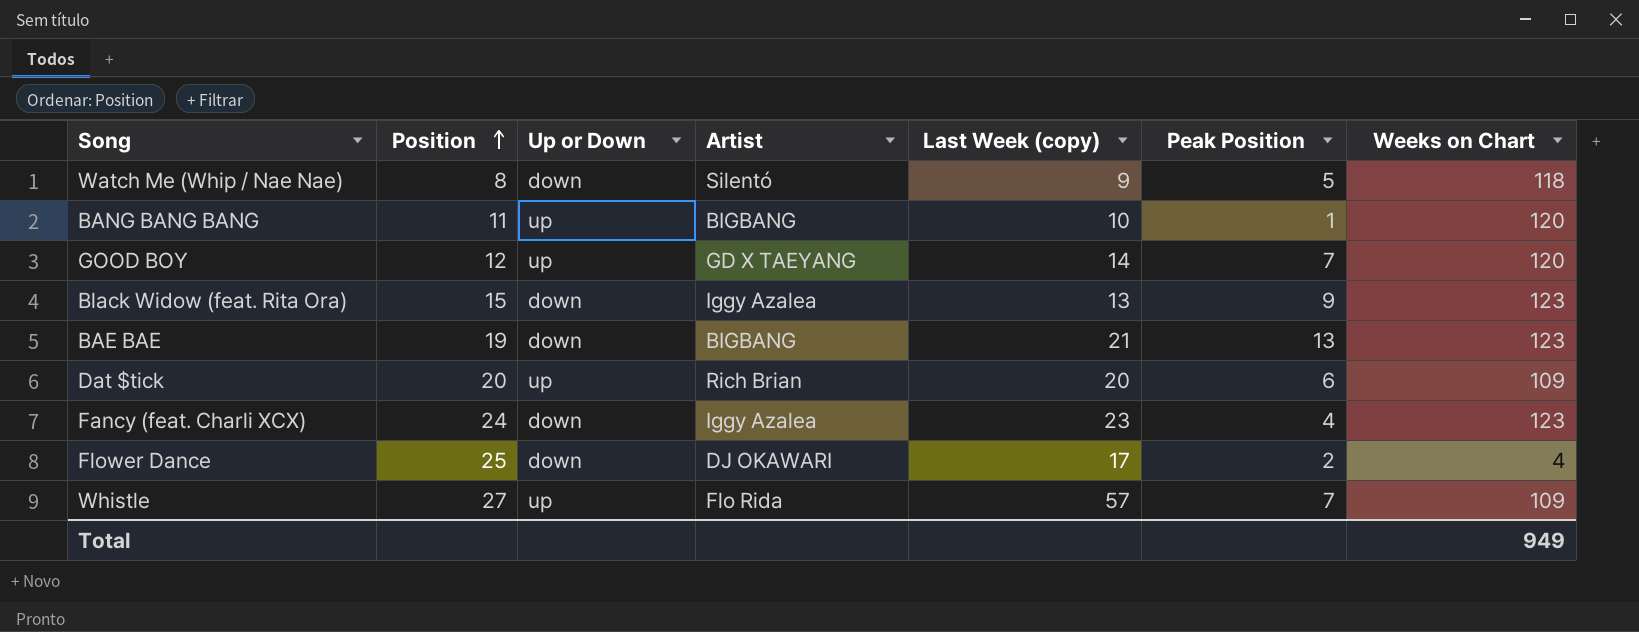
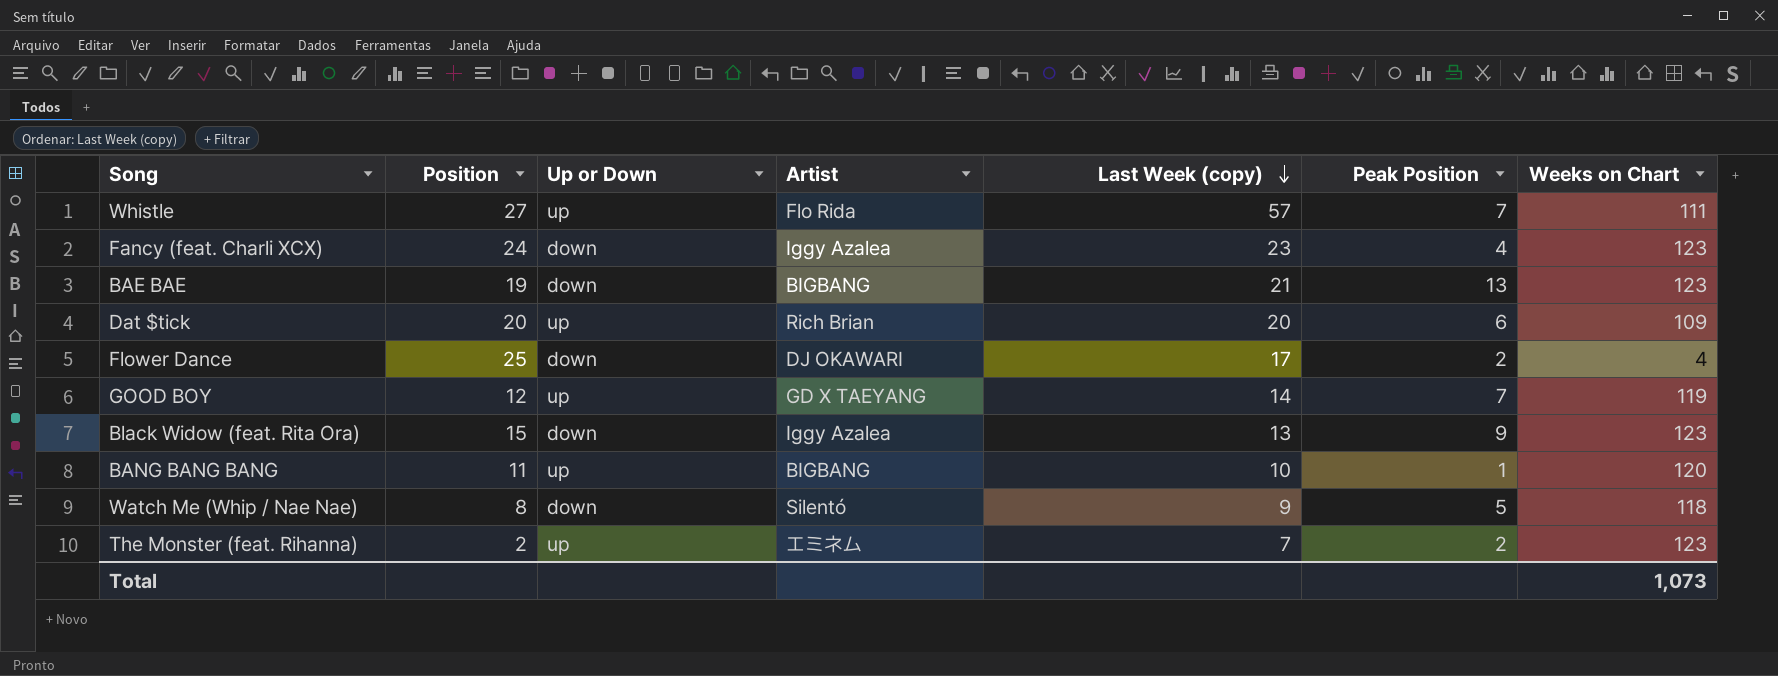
row order: Position ascending -> Last Week (copy) descending
Whistle | Weeks on Chart: 109 -> 111
GOOD BOY | Weeks on Chart: 120 -> 119
row The Monster (feat. Rihanna): none -> 2 | up | エミネム | 7 | 2 | 123
Total | Weeks on Chart: 949 -> 1,073

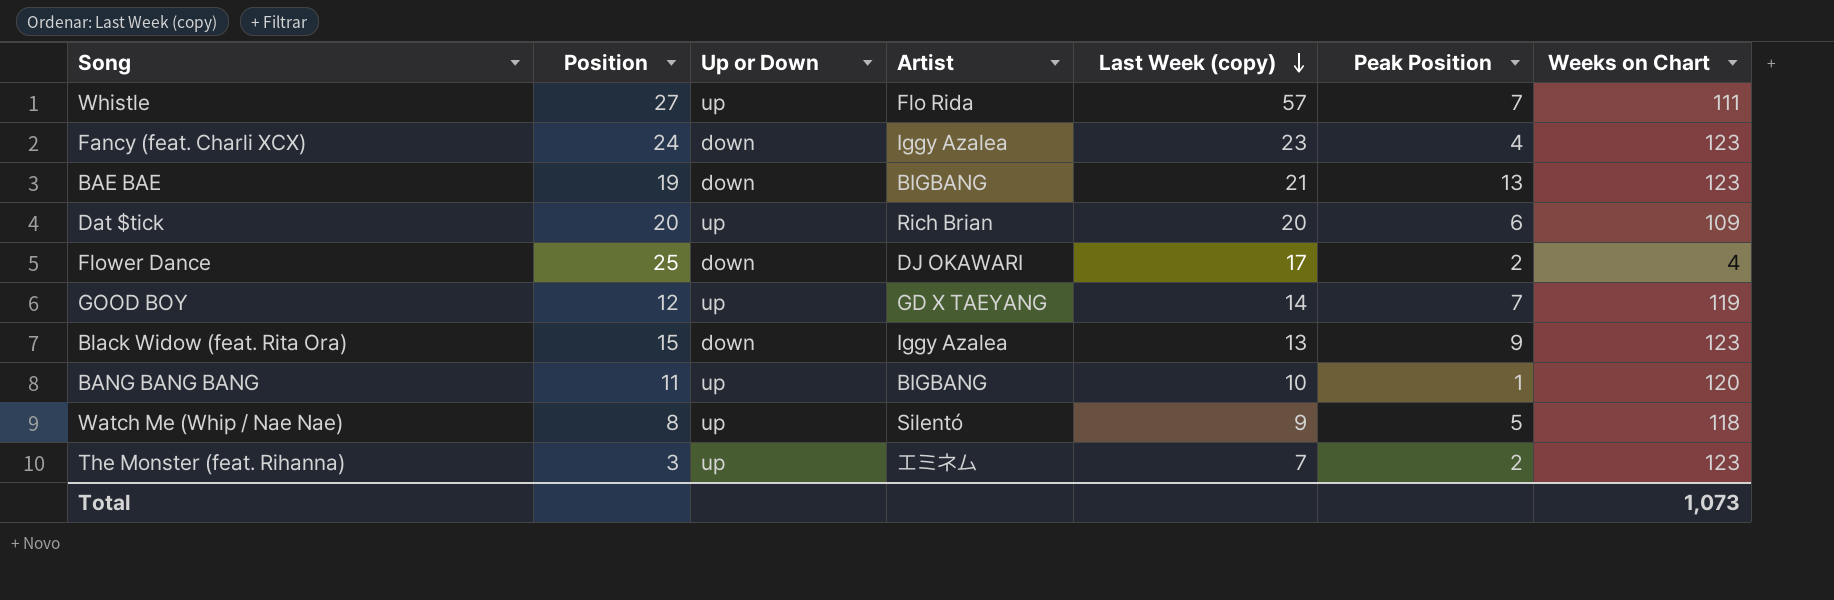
Watch Me (Whip / Nae Nae) | Up or Down: down -> up
The Monster (feat. Rihanna) | Position: 2 -> 3

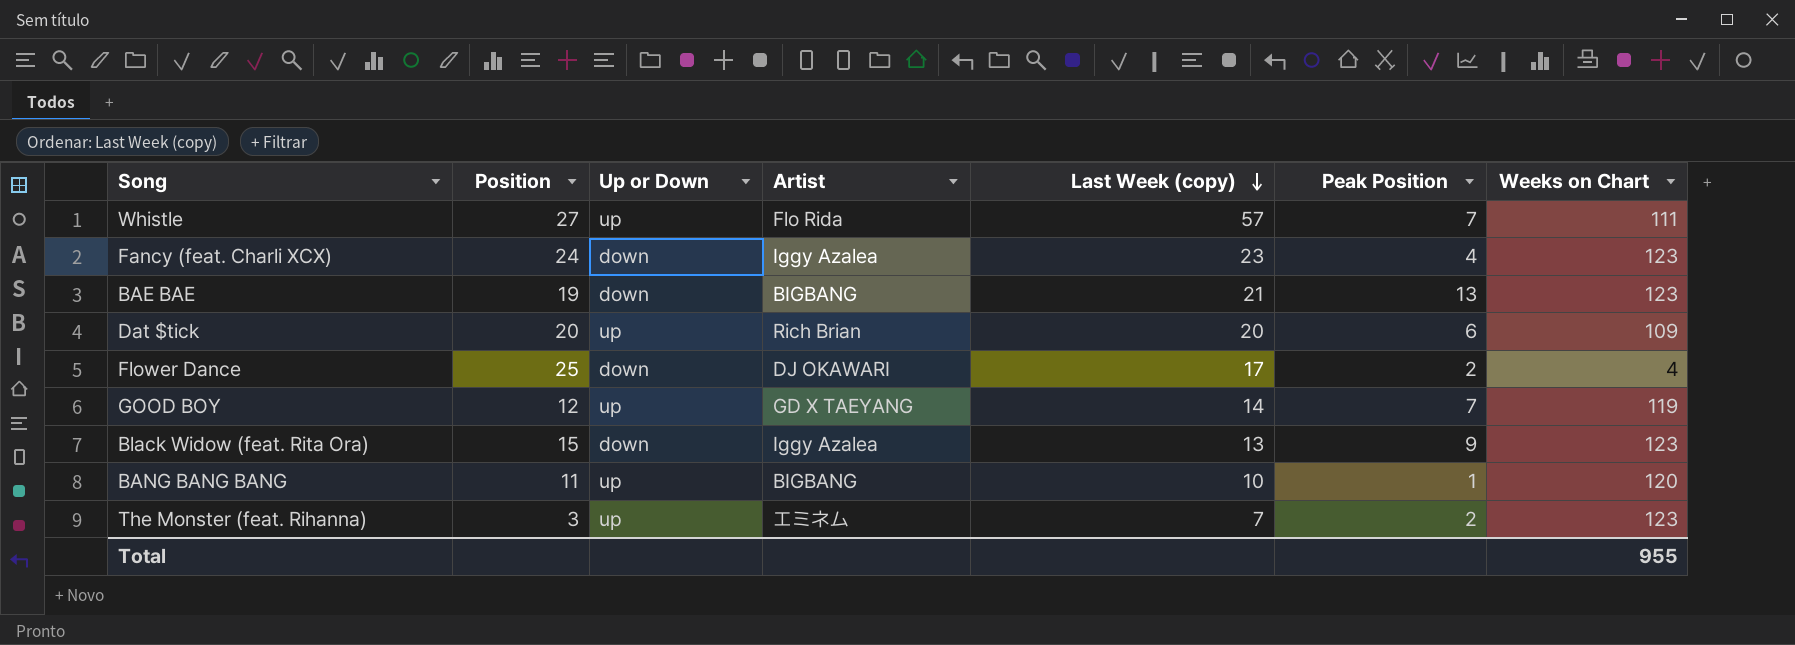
row Watch Me (Whip / Nae Nae): 8 | up | Silentó | 9 | 5 | 118 -> none
Total | Weeks on Chart: 1,073 -> 955

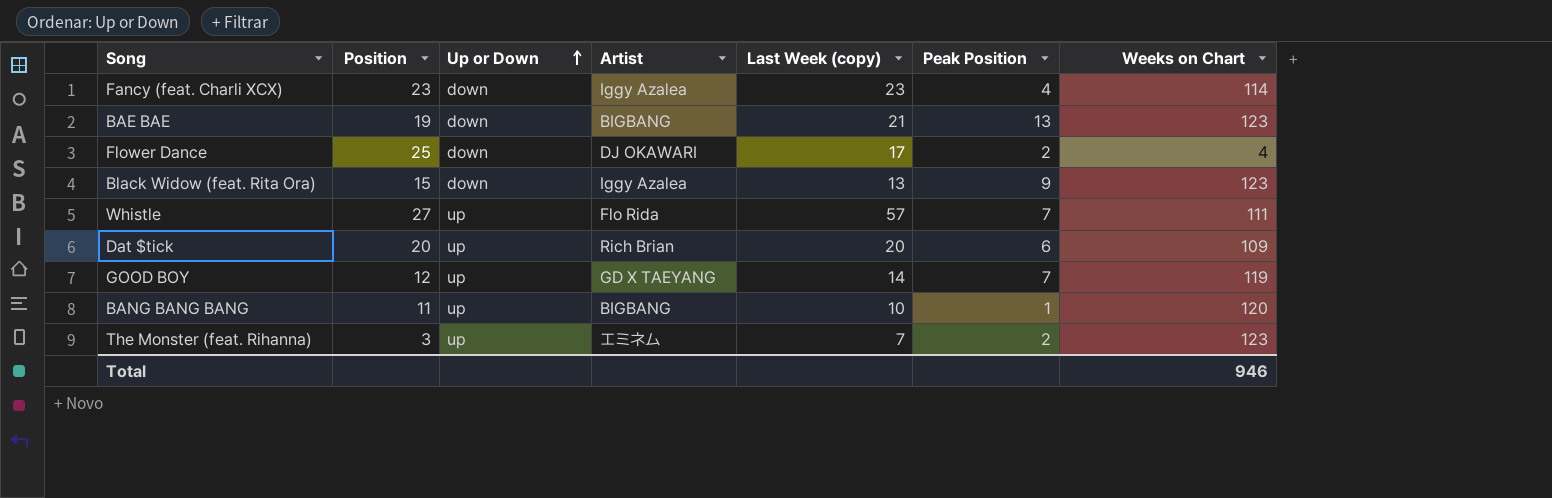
row order: Last Week (copy) descending -> Up or Down ascending
Fancy (feat. Charli XCX) | Position: 24 -> 23
Fancy (feat. Charli XCX) | Weeks on Chart: 123 -> 114
Total | Weeks on Chart: 955 -> 946

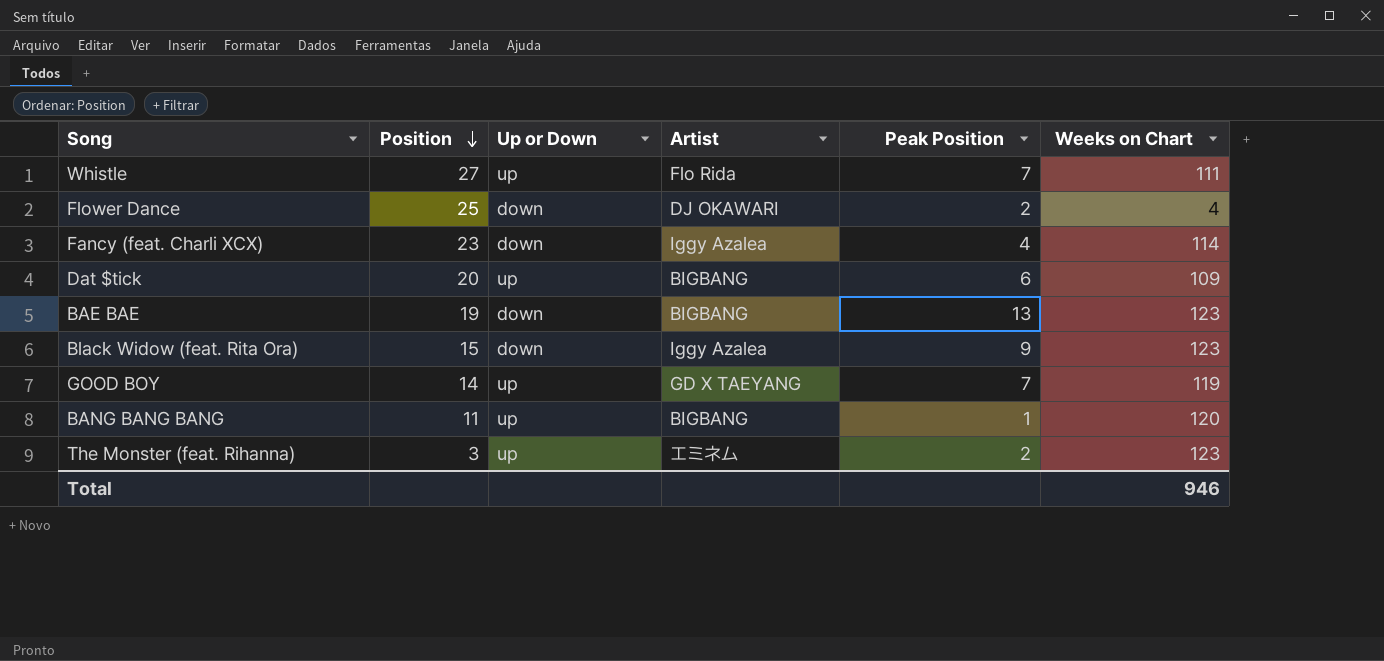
row order: Up or Down ascending -> Position descending
column Last Week (copy) | position: 5 -> none
Dat $tick | Artist: Rich Brian -> BIGBANG
GOOD BOY | Position: 12 -> 14

